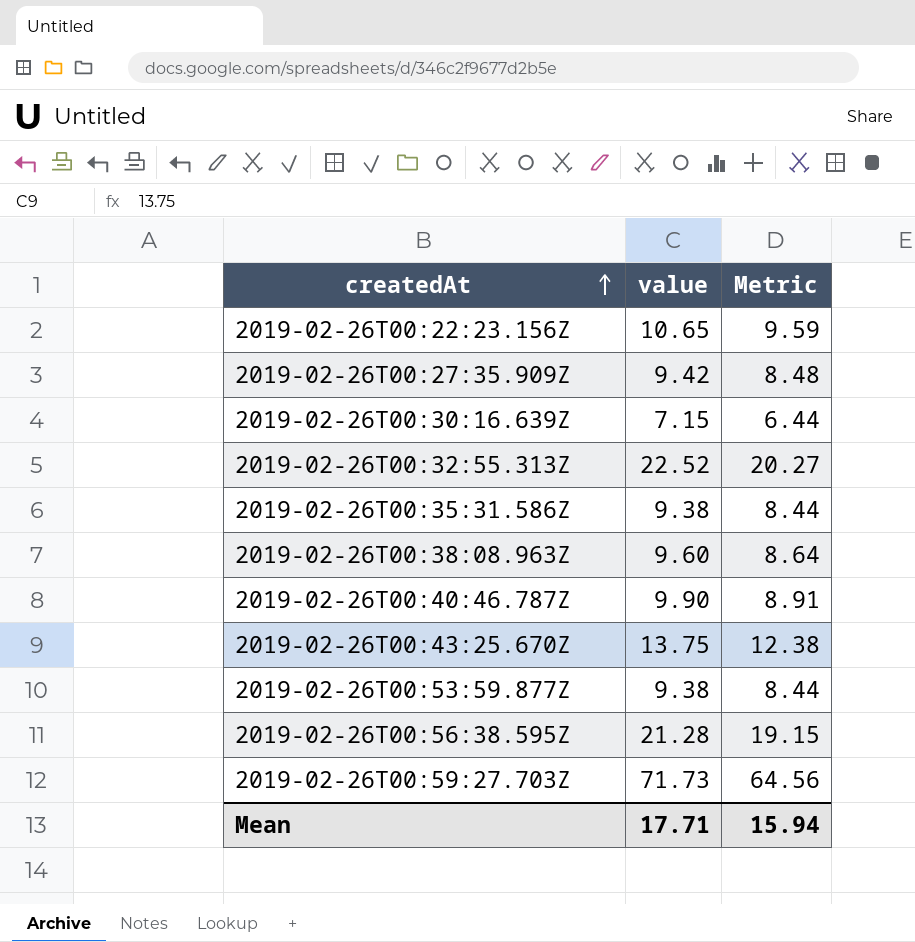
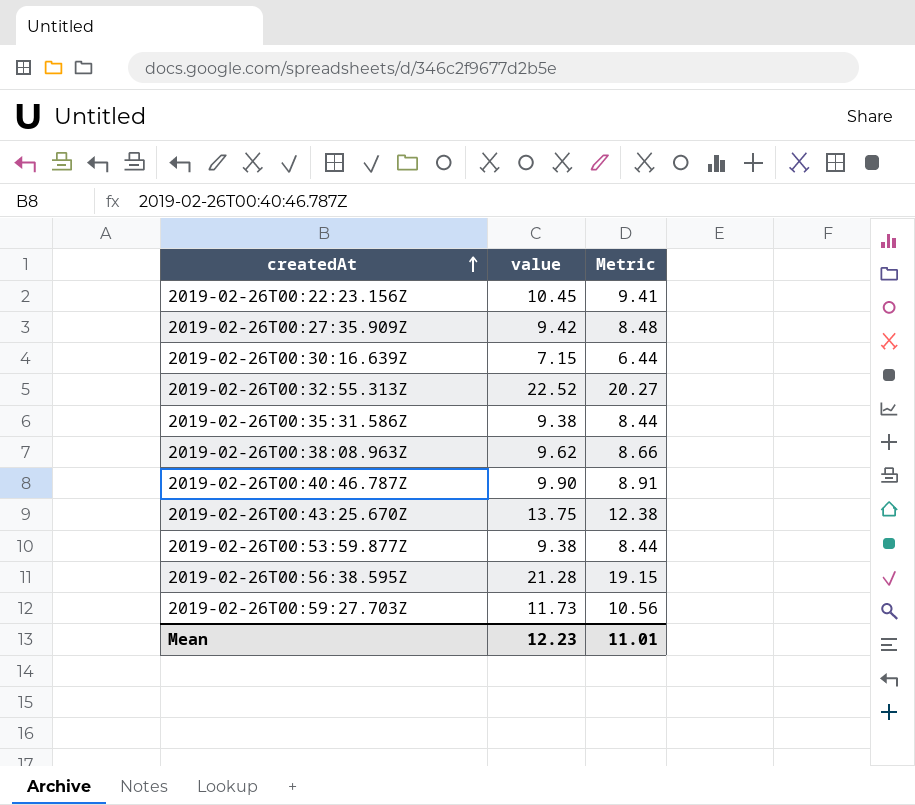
2019-02-26T00:22:23.156Z | value: 10.65 -> 10.45
2019-02-26T00:22:23.156Z | Metric: 9.59 -> 9.41
2019-02-26T00:38:08.963Z | value: 9.60 -> 9.62
2019-02-26T00:38:08.963Z | Metric: 8.64 -> 8.66
2019-02-26T00:59:27.703Z | value: 71.73 -> 11.73
2019-02-26T00:59:27.703Z | Metric: 64.56 -> 10.56
Mean | value: 17.71 -> 12.23
Mean | Metric: 15.94 -> 11.01

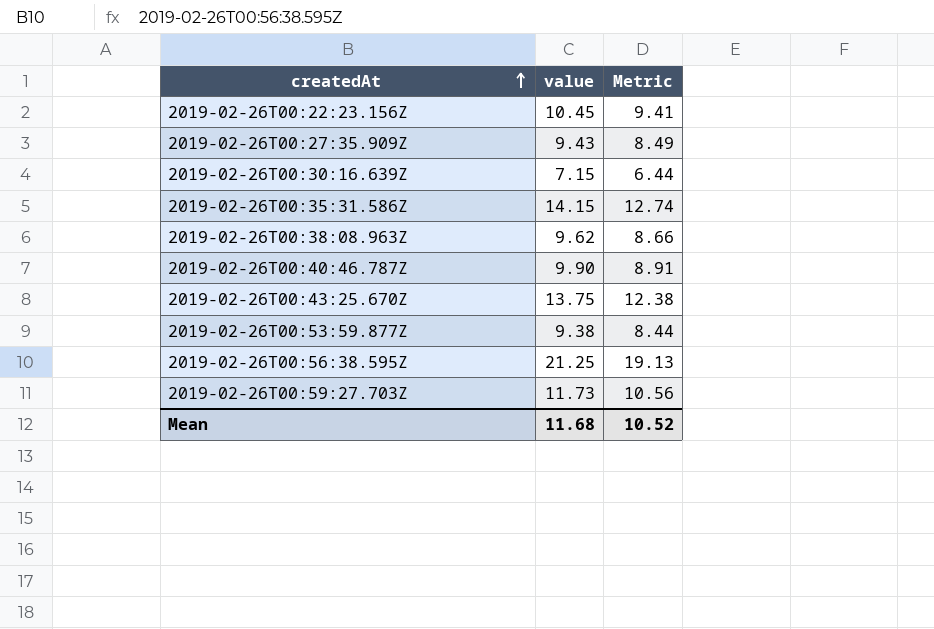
row 2019-02-26T00:32:55.313Z: 22.52 | 20.27 -> none
2019-02-26T00:27:35.909Z | value: 9.42 -> 9.43
2019-02-26T00:27:35.909Z | Metric: 8.48 -> 8.49
2019-02-26T00:35:31.586Z | value: 9.38 -> 14.15
2019-02-26T00:35:31.586Z | Metric: 8.44 -> 12.74
2019-02-26T00:56:38.595Z | value: 21.28 -> 21.25
2019-02-26T00:56:38.595Z | Metric: 19.15 -> 19.13
Mean | value: 12.23 -> 11.68
Mean | Metric: 11.01 -> 10.52

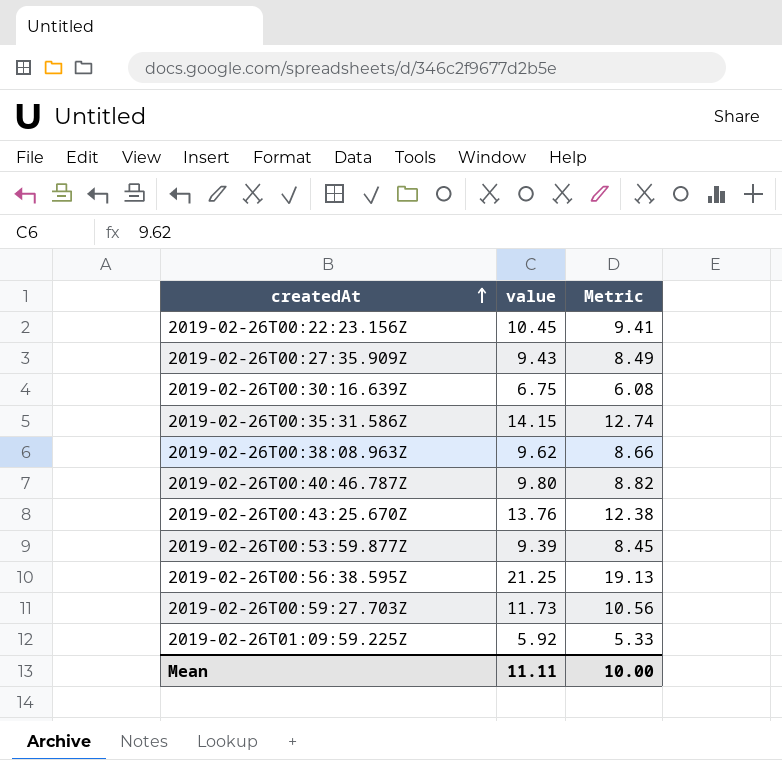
2019-02-26T00:30:16.639Z | value: 7.15 -> 6.75
2019-02-26T00:30:16.639Z | Metric: 6.44 -> 6.08
2019-02-26T00:40:46.787Z | value: 9.90 -> 9.80
2019-02-26T00:40:46.787Z | Metric: 8.91 -> 8.82
2019-02-26T00:43:25.670Z | value: 13.75 -> 13.76
2019-02-26T00:53:59.877Z | value: 9.38 -> 9.39
2019-02-26T00:53:59.877Z | Metric: 8.44 -> 8.45
row 2019-02-26T01:09:59.225Z: none -> 5.92 | 5.33
Mean | value: 11.68 -> 11.11
Mean | Metric: 10.52 -> 10.00

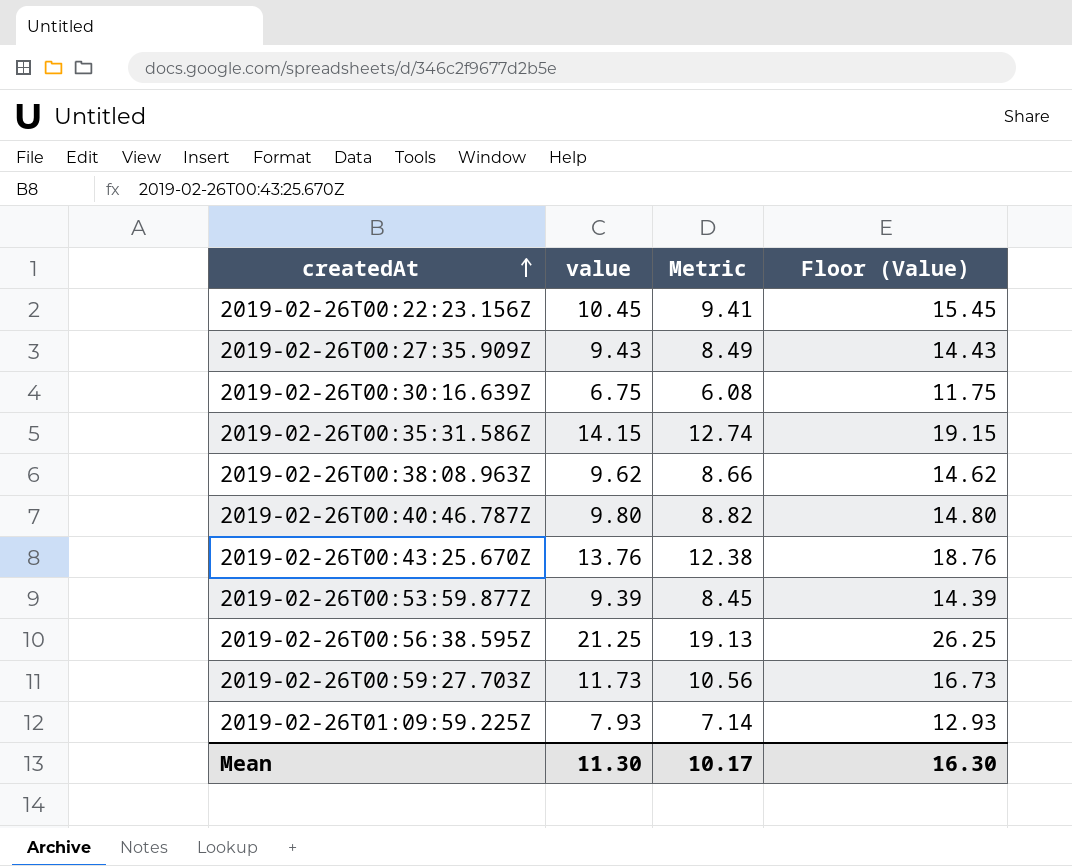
column Floor (Value) | formula: none -> [value] + 5
2019-02-26T01:09:59.225Z | value: 5.92 -> 7.93
2019-02-26T01:09:59.225Z | Metric: 5.33 -> 7.14
Mean | value: 11.11 -> 11.30
Mean | Metric: 10.00 -> 10.17

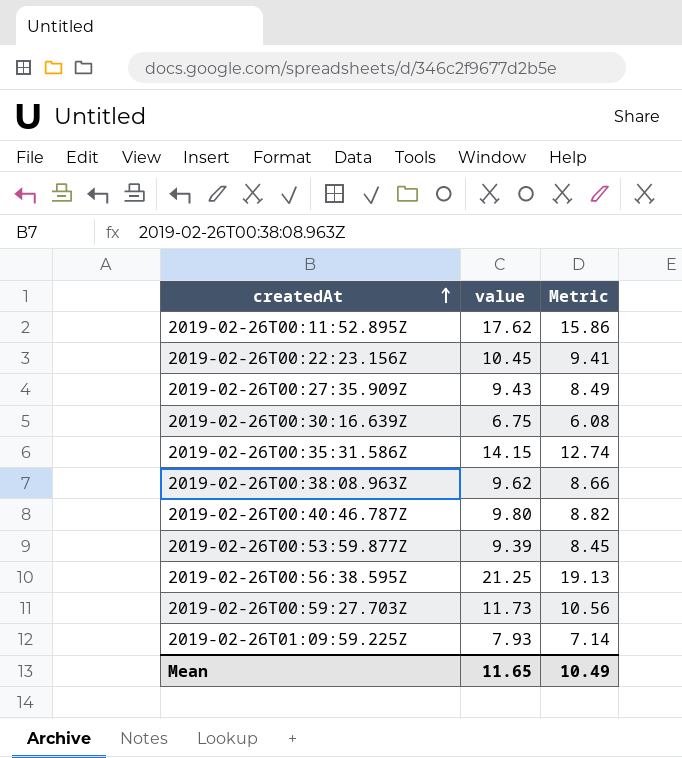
column Floor (Value) | formula: [value] + 5 -> none
row 2019-02-26T00:43:25.670Z: 13.76 | 12.38 | 18.76 -> none
row 2019-02-26T00:11:52.895Z: none -> 17.62 | 15.86
Mean | value: 11.30 -> 11.65
Mean | Metric: 10.17 -> 10.49

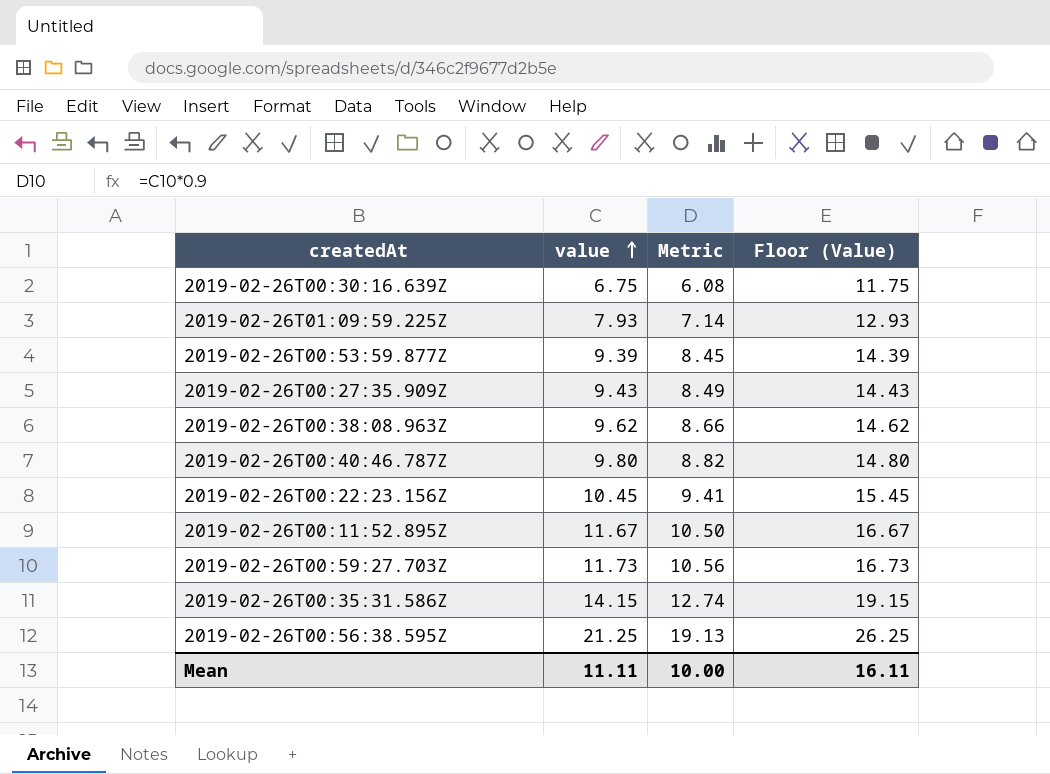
row order: createdAt ascending -> value ascending
column Floor (Value) | formula: none -> [value] + 5
2019-02-26T00:11:52.895Z | value: 17.62 -> 11.67
2019-02-26T00:11:52.895Z | Metric: 15.86 -> 10.50
Mean | value: 11.65 -> 11.11
Mean | Metric: 10.49 -> 10.00

